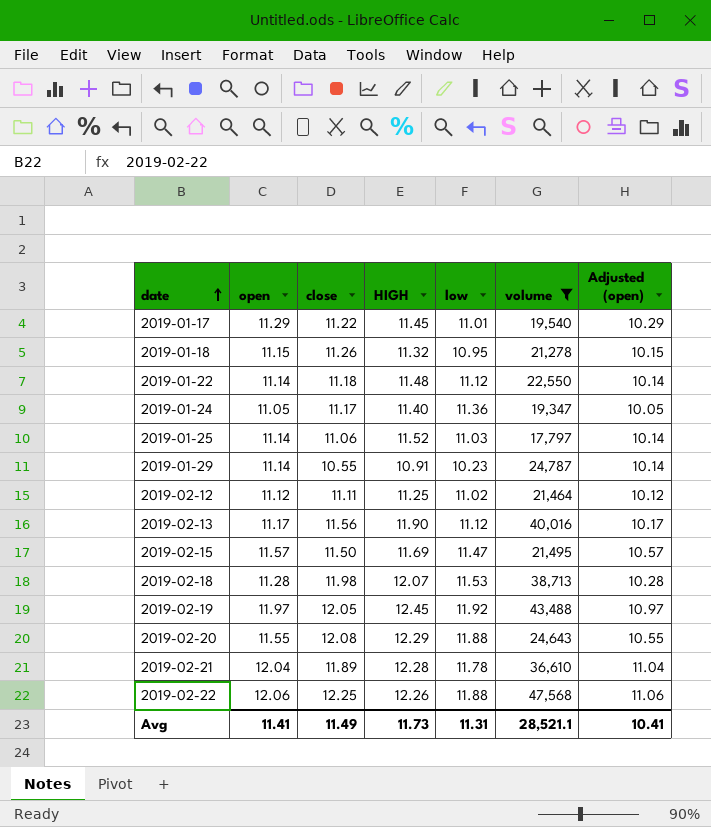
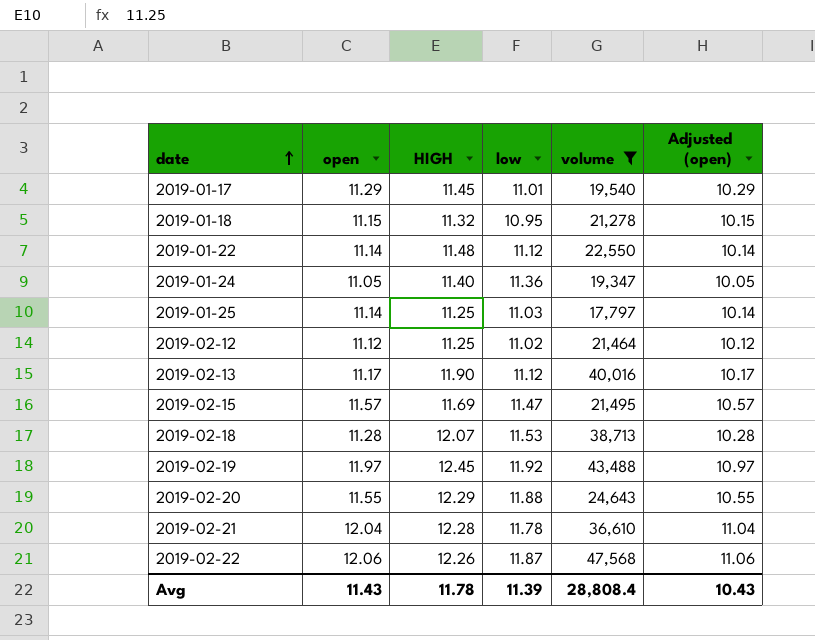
column close | position: 3 -> none
row 2019-01-29: 11.14 | 10.55 | 10.91 | 10.23 | 24,787 | 10.14 -> none
2019-01-25 | HIGH: 11.52 -> 11.25
2019-02-22 | low: 11.88 -> 11.87
Avg | open: 11.41 -> 11.43
Avg | HIGH: 11.73 -> 11.78
Avg | low: 11.31 -> 11.39
Avg | volume: 28,521.1 -> 28,808.4
Avg | Adjusted (open): 10.41 -> 10.43

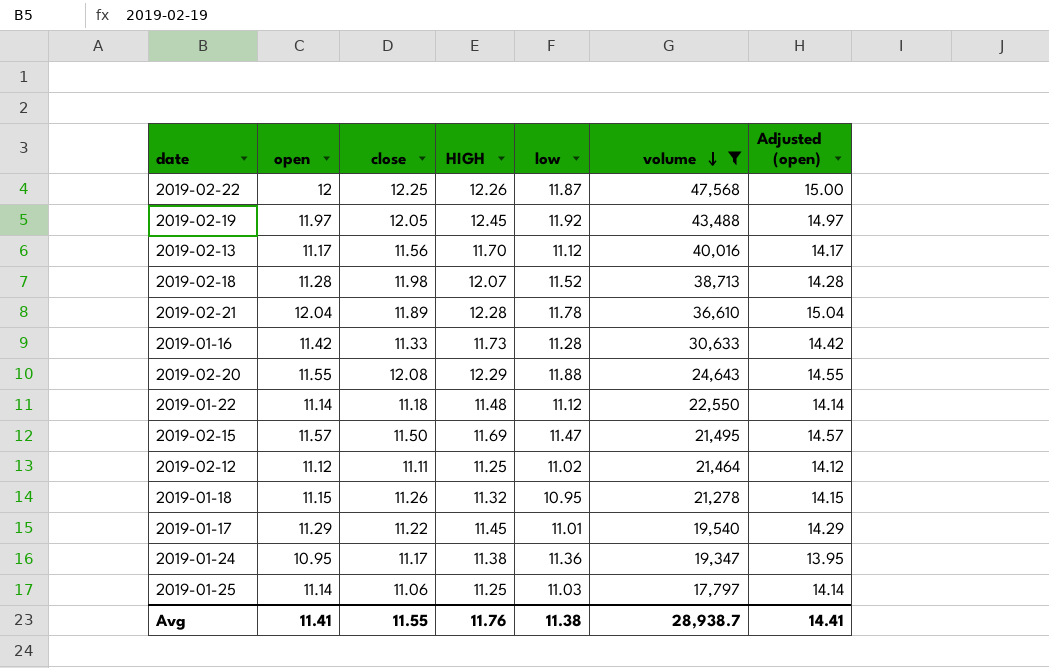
row order: date ascending -> volume descending
column close | position: none -> 3
column Adjusted (open) | formula: [open] - 1 -> [open] + 3
2019-02-22 | open: 12.06 -> 12
2019-02-13 | HIGH: 11.90 -> 11.70
2019-02-18 | low: 11.53 -> 11.52
row 2019-01-16: none -> 11.42 | 11.33 | 11.73 | 11.28 | 30,633 | 14.42
2019-01-24 | open: 11.05 -> 10.95
2019-01-24 | HIGH: 11.40 -> 11.38
Avg | open: 11.43 -> 11.41
Avg | HIGH: 11.78 -> 11.76
Avg | low: 11.39 -> 11.38
Avg | volume: 28,808.4 -> 28,938.7
Avg | Adjusted (open): 10.43 -> 14.41

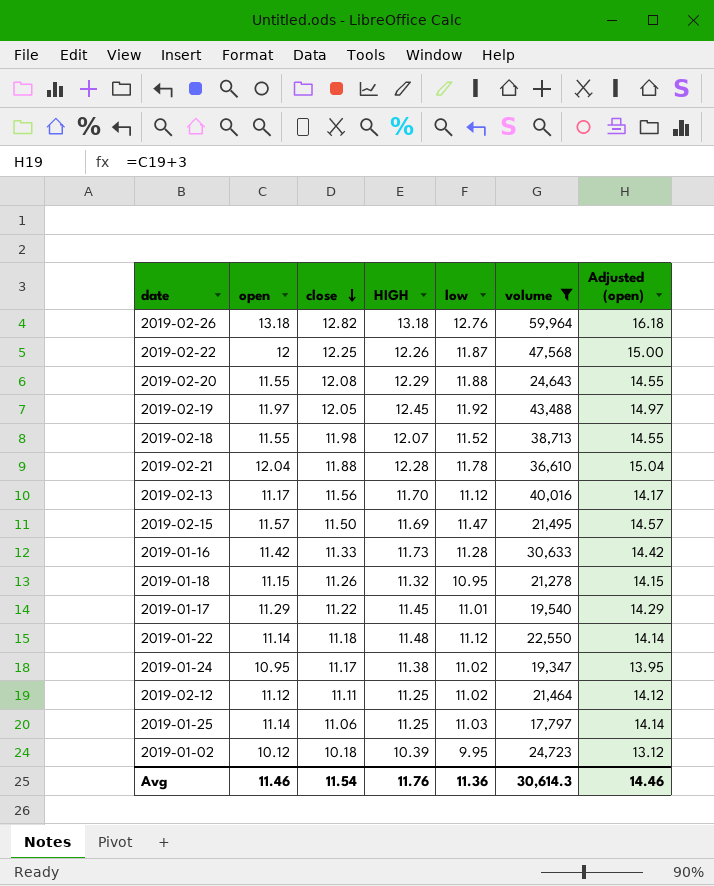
row order: volume descending -> close descending
row 2019-02-26: none -> 13.18 | 12.82 | 13.18 | 12.76 | 59,964 | 16.18
2019-02-18 | open: 11.28 -> 11.55
2019-02-18 | Adjusted (open): 14.28 -> 14.55
2019-02-21 | close: 11.89 -> 11.88
2019-01-24 | low: 11.36 -> 11.02
row 2019-01-02: none -> 10.12 | 10.18 | 10.39 | 9.95 | 24,723 | 13.12
Avg | open: 11.41 -> 11.46
Avg | close: 11.55 -> 11.54
Avg | low: 11.38 -> 11.36
Avg | volume: 28,938.7 -> 30,614.3
Avg | Adjusted (open): 14.41 -> 14.46

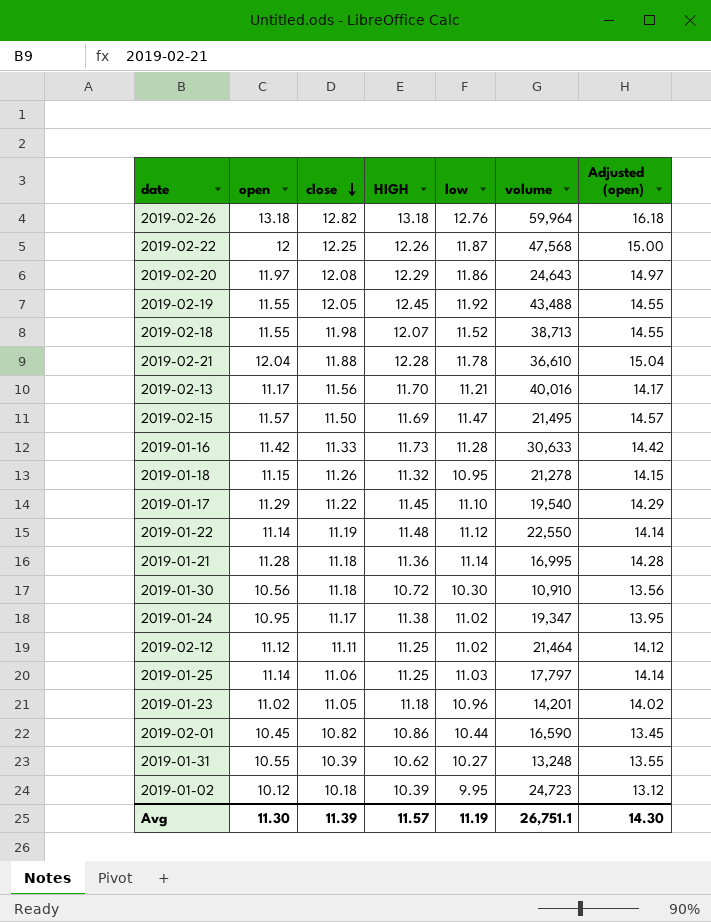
filter: volume >= 17,797 -> none
2019-02-20 | open: 11.55 -> 11.97
2019-02-20 | low: 11.88 -> 11.86
2019-02-20 | Adjusted (open): 14.55 -> 14.97
2019-02-19 | open: 11.97 -> 11.55
2019-02-19 | Adjusted (open): 14.97 -> 14.55
2019-02-13 | low: 11.12 -> 11.21
2019-01-17 | low: 11.01 -> 11.10
2019-01-22 | close: 11.18 -> 11.19
Avg | open: 11.46 -> 11.30
Avg | close: 11.54 -> 11.39
Avg | HIGH: 11.76 -> 11.57
Avg | low: 11.36 -> 11.19
Avg | volume: 30,614.3 -> 26,751.1
Avg | Adjusted (open): 14.46 -> 14.30

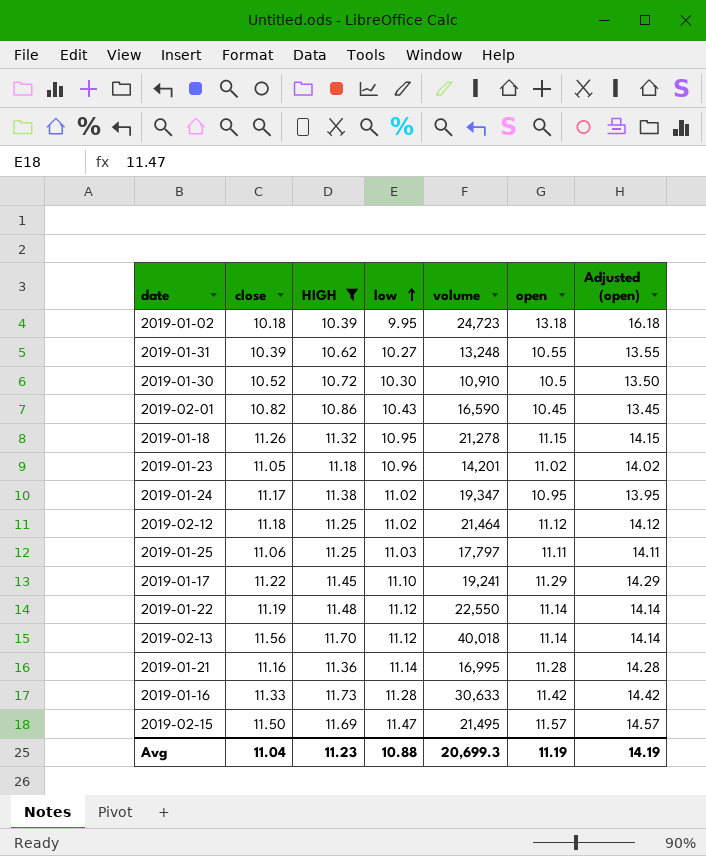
filter: none -> HIGH <= 11.73
row order: close descending -> low ascending
column open | position: 2 -> 6
2019-01-02 | open: 10.12 -> 13.18
2019-01-02 | Adjusted (open): 13.12 -> 16.18
2019-01-30 | close: 11.18 -> 10.52
2019-01-30 | open: 10.56 -> 10.5
2019-01-30 | Adjusted (open): 13.56 -> 13.50
2019-02-01 | low: 10.44 -> 10.43
2019-02-12 | close: 11.11 -> 11.18
2019-01-25 | open: 11.14 -> 11.11
2019-01-25 | Adjusted (open): 14.14 -> 14.11
2019-01-17 | volume: 19,540 -> 19,241
2019-02-13 | low: 11.21 -> 11.12
2019-02-13 | volume: 40,016 -> 40,018
2019-02-13 | open: 11.17 -> 11.14
2019-02-13 | Adjusted (open): 14.17 -> 14.14
2019-01-21 | close: 11.18 -> 11.16
Avg | close: 11.39 -> 11.04
Avg | HIGH: 11.57 -> 11.23
Avg | low: 11.19 -> 10.88
Avg | volume: 26,751.1 -> 20,699.3
Avg | open: 11.30 -> 11.19
Avg | Adjusted (open): 14.30 -> 14.19

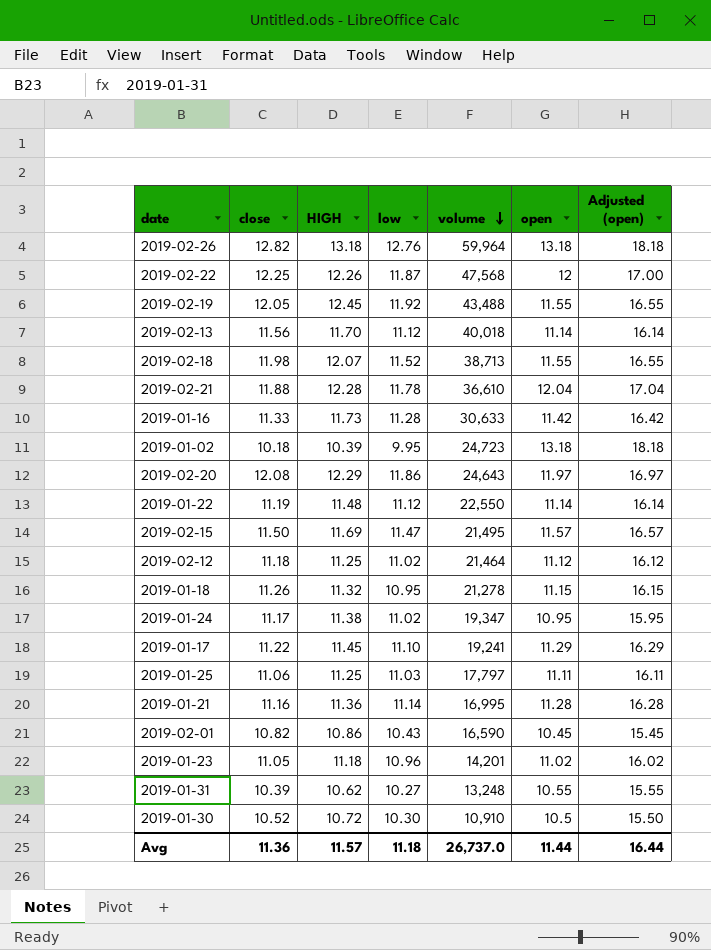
filter: HIGH <= 11.73 -> none
row order: low ascending -> volume descending
column Adjusted (open) | formula: [open] + 3 -> [open] + 5
Avg | close: 11.04 -> 11.36
Avg | HIGH: 11.23 -> 11.57
Avg | low: 10.88 -> 11.18
Avg | volume: 20,699.3 -> 26,737.0
Avg | open: 11.19 -> 11.44
Avg | Adjusted (open): 14.19 -> 16.44

